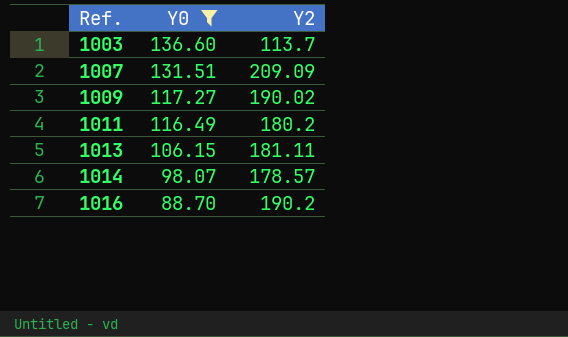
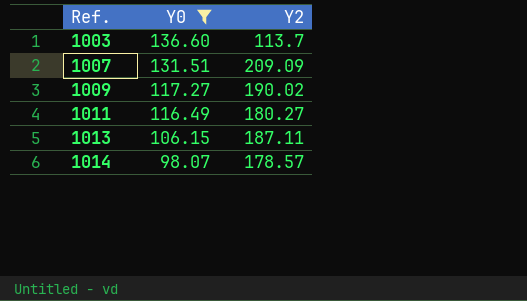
row 1016: 88.70 | 190.2 -> none
1011 | Y2: 180.2 -> 180.27
1013 | Y2: 181.11 -> 187.11

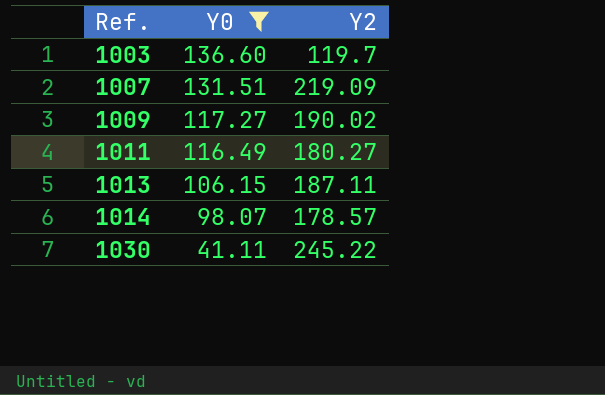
1003 | Y2: 113.7 -> 119.7
1007 | Y2: 209.09 -> 219.09
row 1030: none -> 41.11 | 245.22

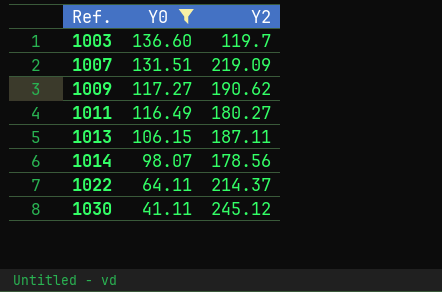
1009 | Y2: 190.02 -> 190.62
1014 | Y2: 178.57 -> 178.56
row 1022: none -> 64.11 | 214.37
1030 | Y2: 245.22 -> 245.12

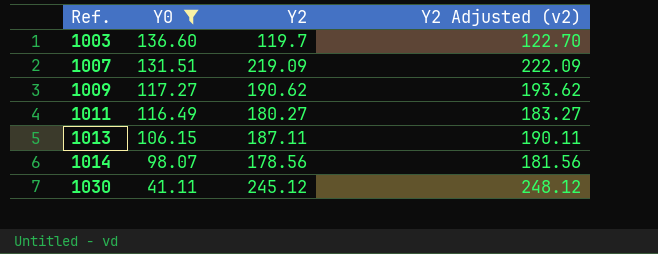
column Y2 Adjusted (v2) | formula: none -> [Y2] + 3
row 1022: 64.11 | 214.37 -> none

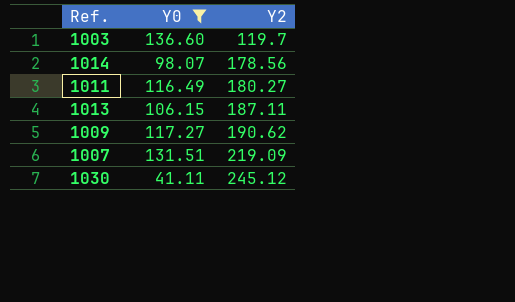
row order: Ref. ascending -> Y2 ascending
column Y2 Adjusted (v2) | formula: [Y2] + 3 -> none

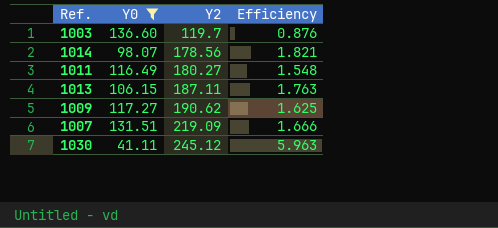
column Efficiency | formula: none -> [Y2] / [Y0]

